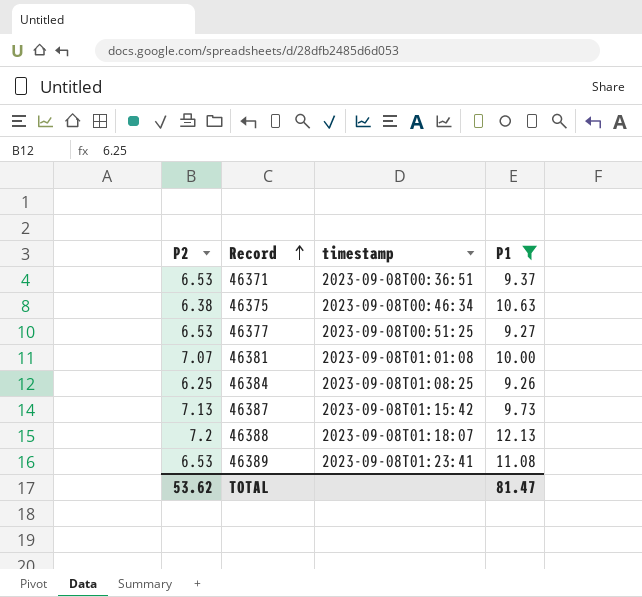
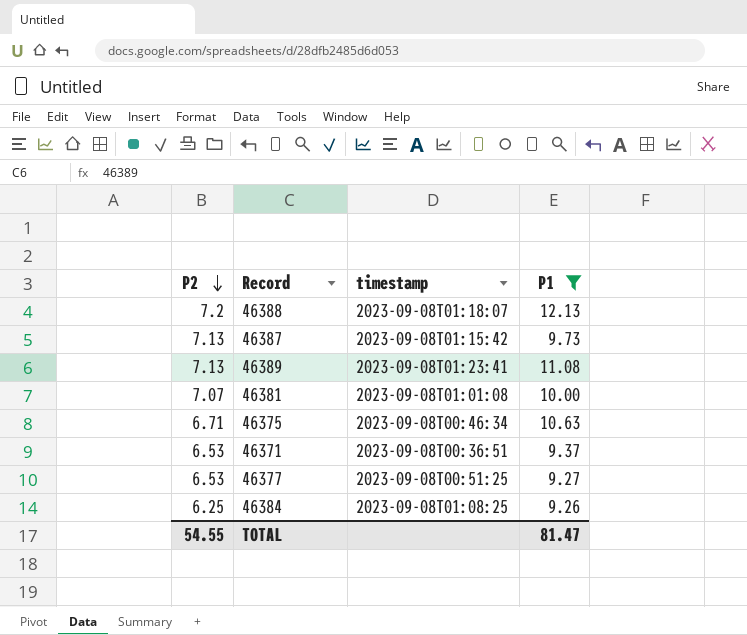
row order: Record ascending -> P2 descending
46389 | P2: 6.53 -> 7.13
46375 | P2: 6.38 -> 6.71
TOTAL | P2: 53.62 -> 54.55

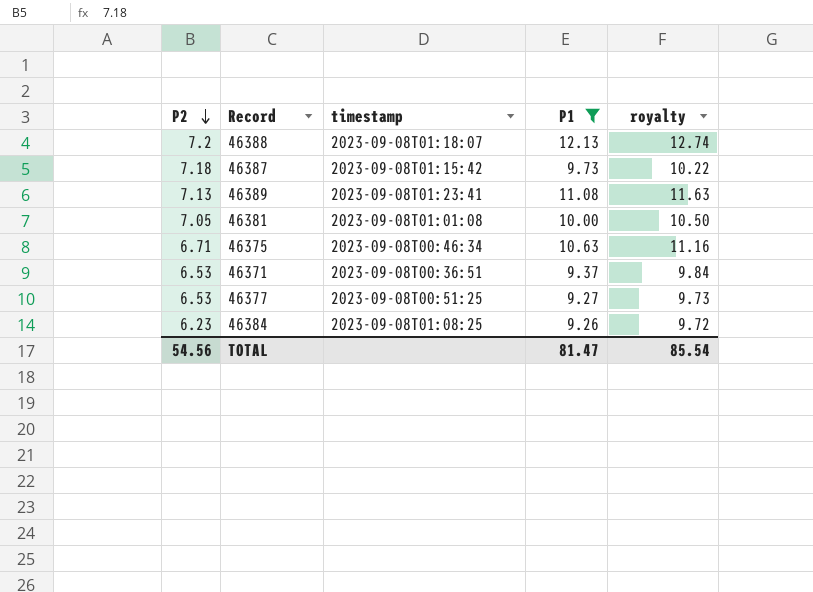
column royalty | formula: none -> [P1] * 1.05
46387 | P2: 7.13 -> 7.18
46381 | P2: 7.07 -> 7.05
46384 | P2: 6.25 -> 6.23
TOTAL | P2: 54.55 -> 54.56

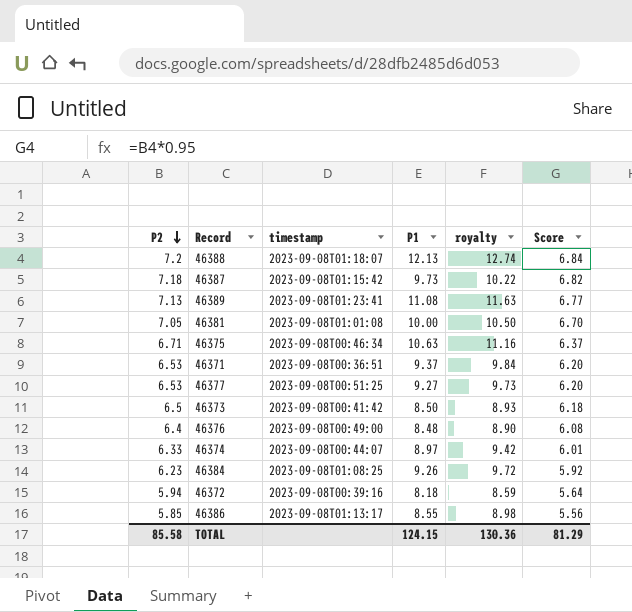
filter: P1 >= 9.26 -> none
column Score | formula: none -> [P2] * 0.95
TOTAL | P2: 54.56 -> 85.58
TOTAL | P1: 81.47 -> 124.15
TOTAL | royalty: 85.54 -> 130.36

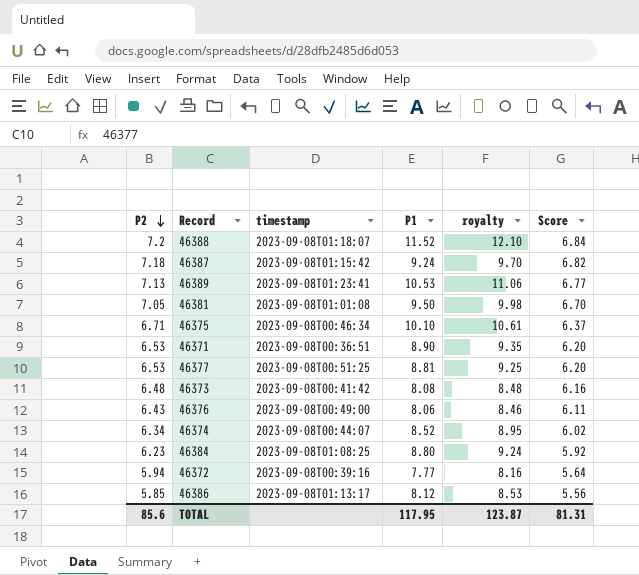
46388 | P1: 12.13 -> 11.52
46388 | royalty: 12.74 -> 12.10
46387 | P1: 9.73 -> 9.24
46387 | royalty: 10.22 -> 9.70
46389 | P1: 11.08 -> 10.53
46389 | royalty: 11.63 -> 11.06
46381 | P1: 10.00 -> 9.50
46381 | royalty: 10.50 -> 9.98
46375 | P1: 10.63 -> 10.10
46375 | royalty: 11.16 -> 10.61
46371 | P1: 9.37 -> 8.90
46371 | royalty: 9.84 -> 9.35
46377 | P1: 9.27 -> 8.81
46377 | royalty: 9.73 -> 9.25
46373 | P2: 6.5 -> 6.48
46373 | P1: 8.50 -> 8.08
46373 | royalty: 8.93 -> 8.48
46373 | Score: 6.18 -> 6.16
46376 | P2: 6.4 -> 6.43
46376 | P1: 8.48 -> 8.06
46376 | royalty: 8.90 -> 8.46
46376 | Score: 6.08 -> 6.11
46374 | P2: 6.33 -> 6.34
46374 | P1: 8.97 -> 8.52
46374 | royalty: 9.42 -> 8.95
46374 | Score: 6.01 -> 6.02
46384 | P1: 9.26 -> 8.80
46384 | royalty: 9.72 -> 9.24
46372 | P1: 8.18 -> 7.77
46372 | royalty: 8.59 -> 8.16
46386 | P1: 8.55 -> 8.12
46386 | royalty: 8.98 -> 8.53
TOTAL | P2: 85.58 -> 85.6
TOTAL | P1: 124.15 -> 117.95
TOTAL | royalty: 130.36 -> 123.87
TOTAL | Score: 81.29 -> 81.31

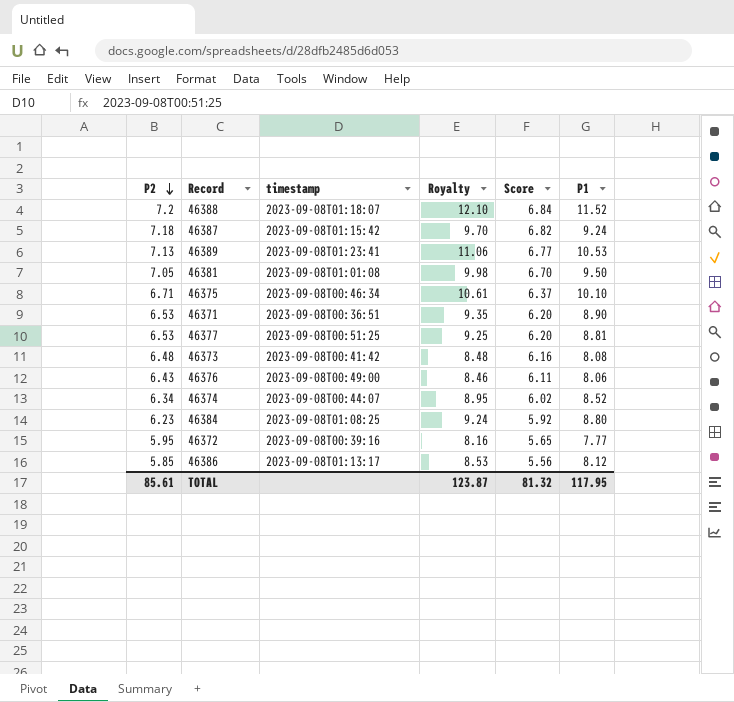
column name: royalty -> Royalty
column P1 | position: 4 -> 6
46372 | P2: 5.94 -> 5.95
46372 | Score: 5.64 -> 5.65
TOTAL | P2: 85.6 -> 85.61
TOTAL | Score: 81.31 -> 81.32

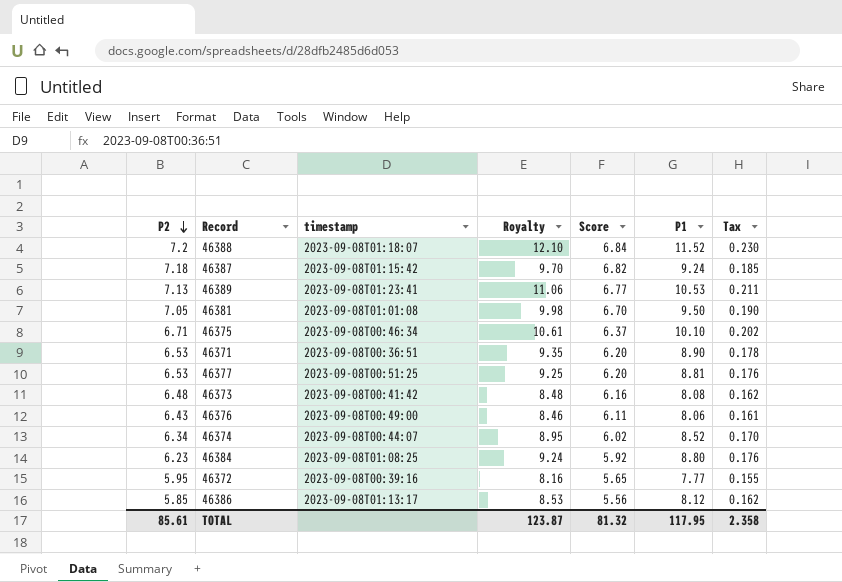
column Tax | formula: none -> [P1] * 0.02

